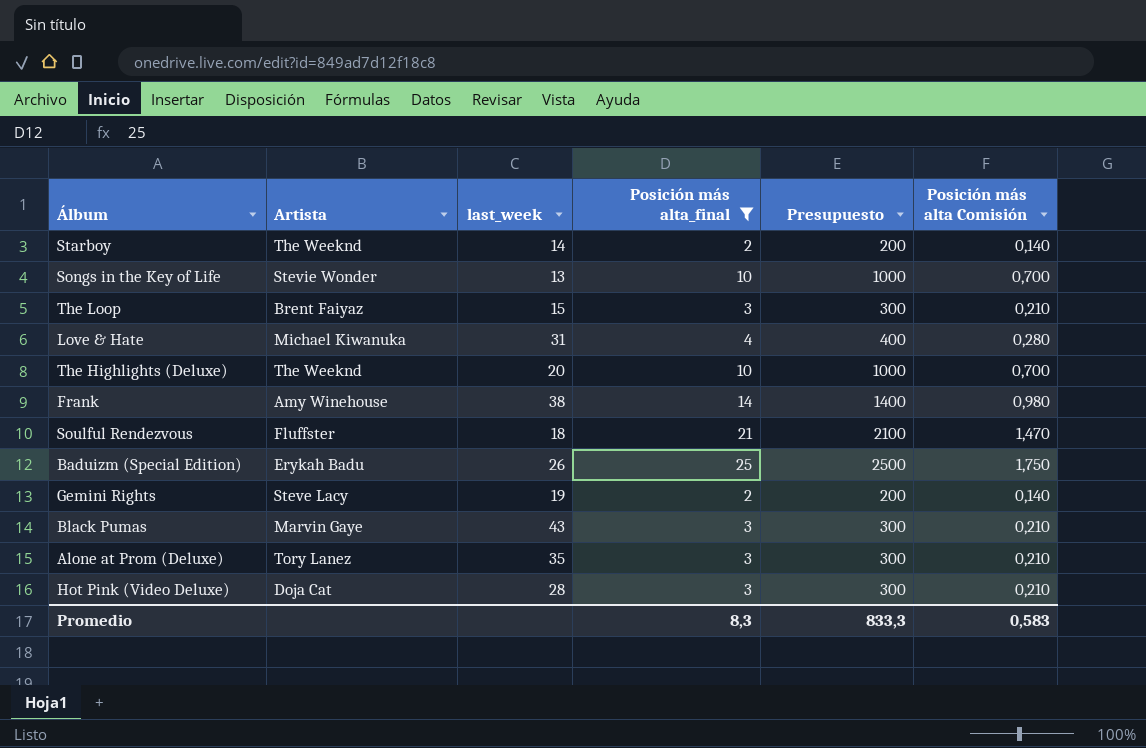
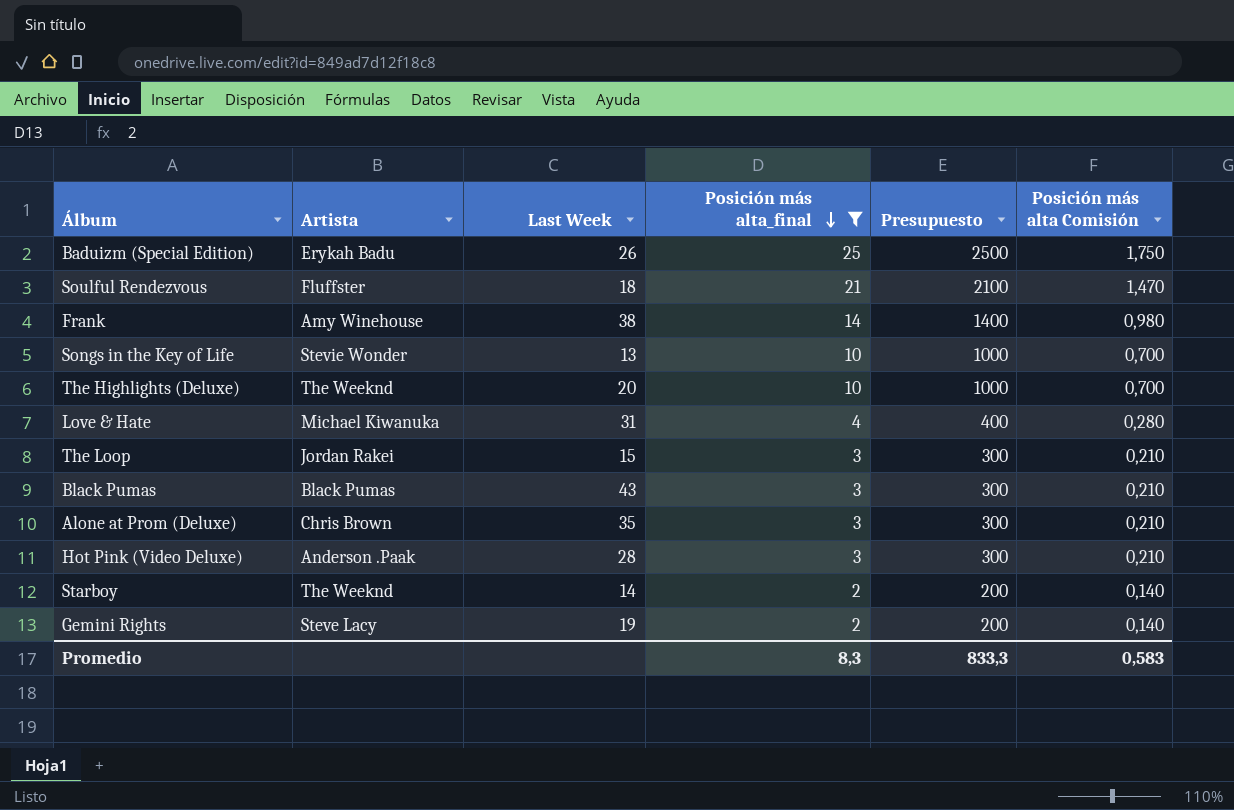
row order: none -> Posición más alta_final descending
column name: last_week -> Last Week
The Loop | Artista: Brent Faiyaz -> Jordan Rakei
Black Pumas | Artista: Marvin Gaye -> Black Pumas
Alone at Prom (Deluxe) | Artista: Tory Lanez -> Chris Brown
Hot Pink (Video Deluxe) | Artista: Doja Cat -> Anderson .Paak

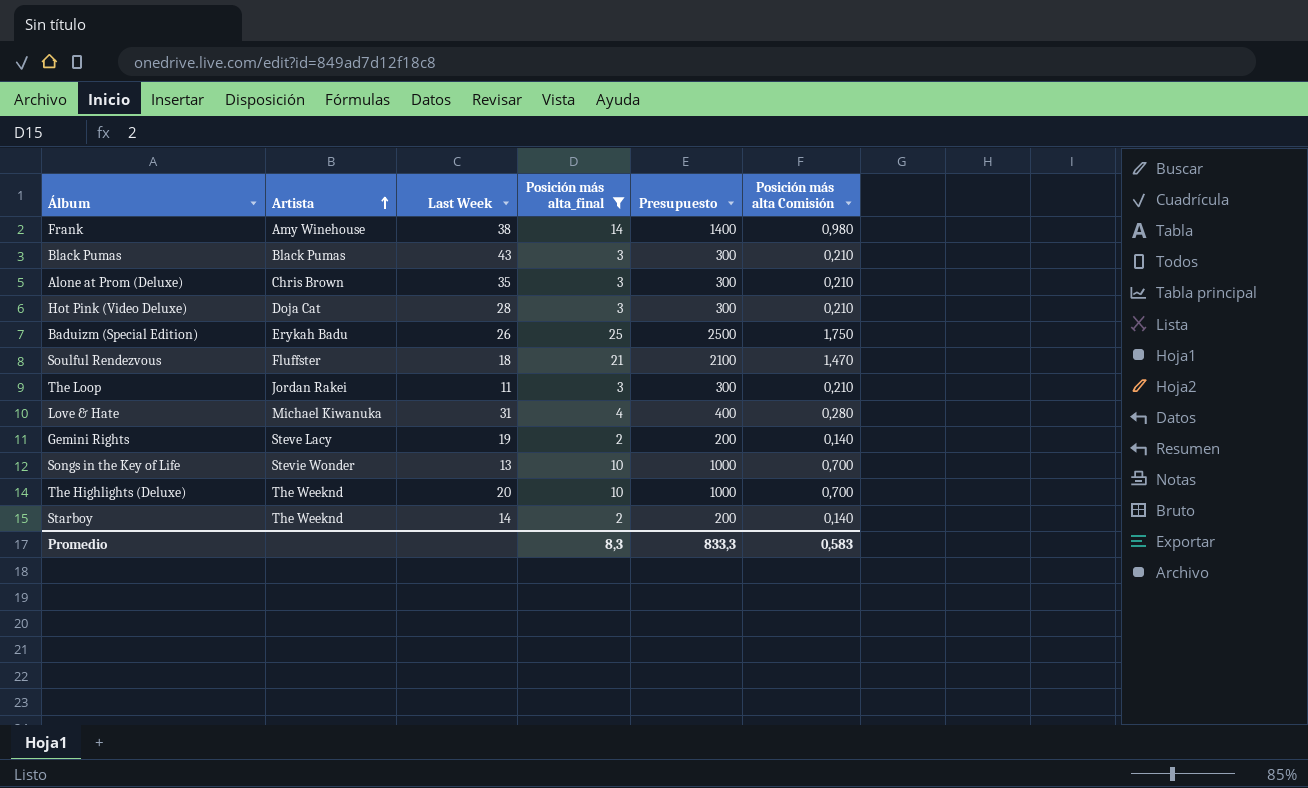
row order: Posición más alta_final descending -> Artista ascending
Hot Pink (Video Deluxe) | Artista: Anderson .Paak -> Doja Cat
The Loop | Last Week: 15 -> 11

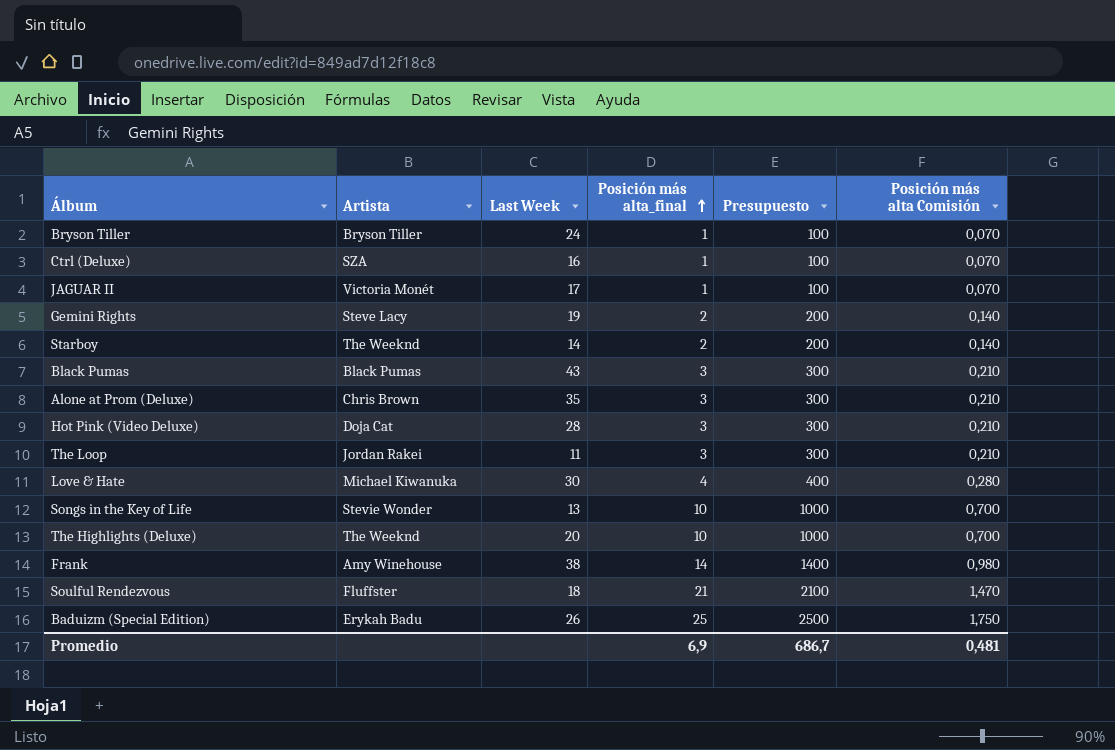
filter: Posición más alta_final != 1 -> none
row order: Artista ascending -> Posición más alta_final ascending
Love & Hate | Last Week: 31 -> 30
Promedio | Posición más alta_final: 8,3 -> 6,9
Promedio | Presupuesto: 833,3 -> 686,7
Promedio | Posición más alta Comisión: 0,583 -> 0,481

